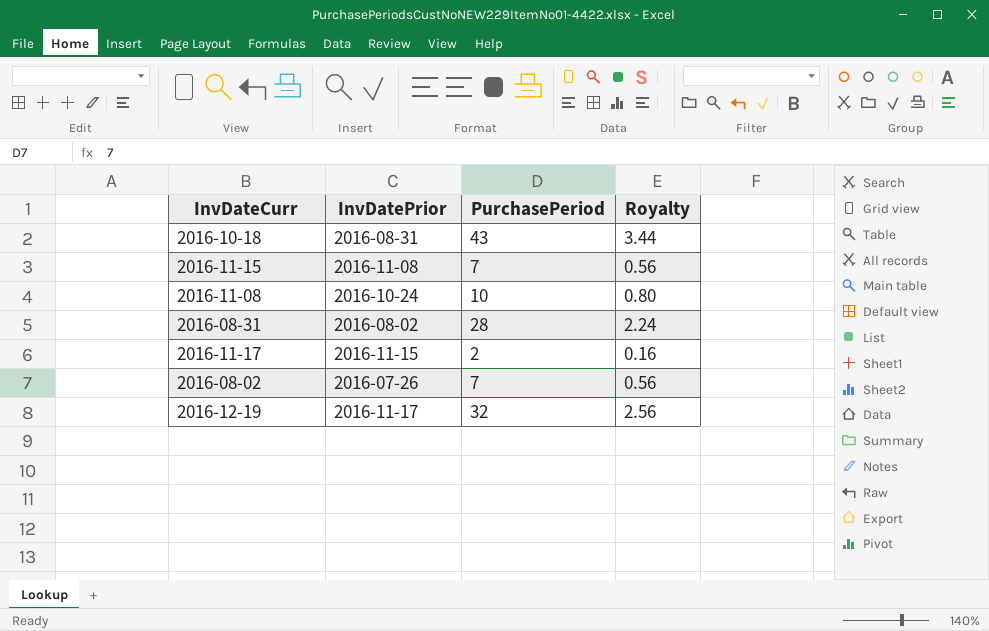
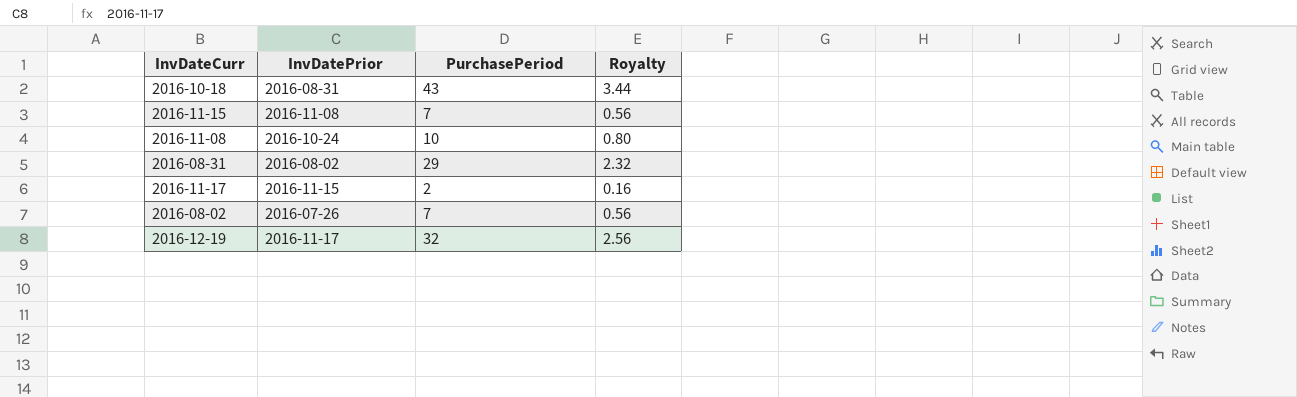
2016-08-31 | PurchasePeriod: 28 -> 29
2016-08-31 | Royalty: 2.24 -> 2.32

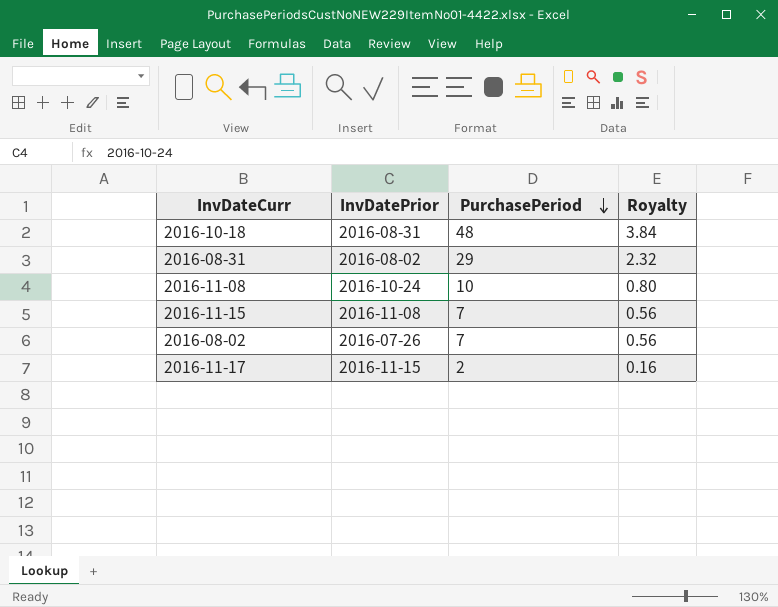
row order: none -> PurchasePeriod descending
row 2016-12-19: 2016-11-17 | 32 | 2.56 -> none
2016-10-18 | PurchasePeriod: 43 -> 48
2016-10-18 | Royalty: 3.44 -> 3.84

